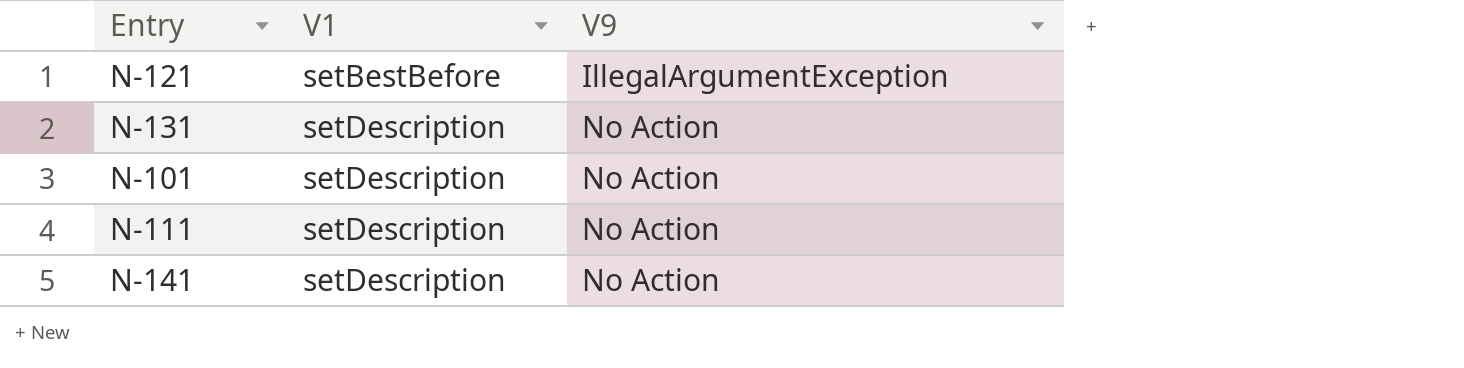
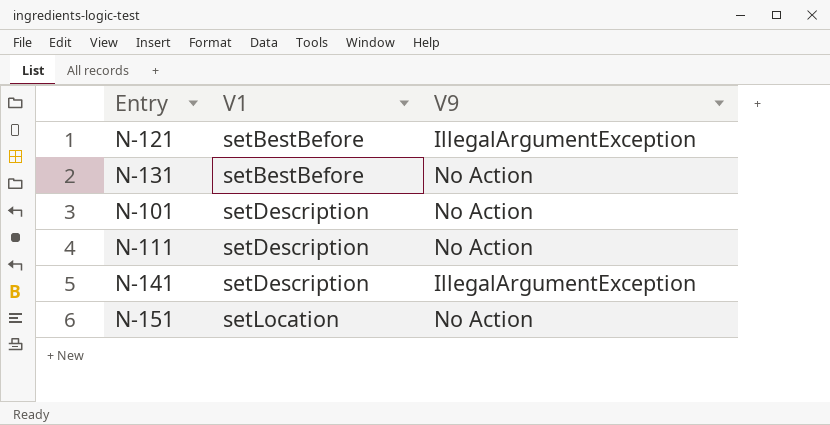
N-131 | V1: setDescription -> setBestBefore
N-141 | V9: No Action -> IllegalArgumentException
row N-151: none -> setLocation | No Action

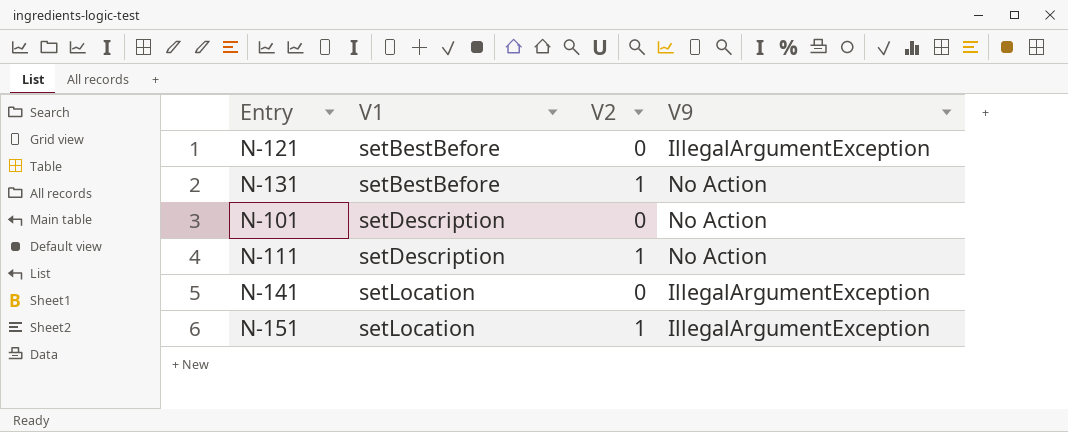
column V2 | position: none -> 3
N-141 | V1: setDescription -> setLocation
N-151 | V9: No Action -> IllegalArgumentException

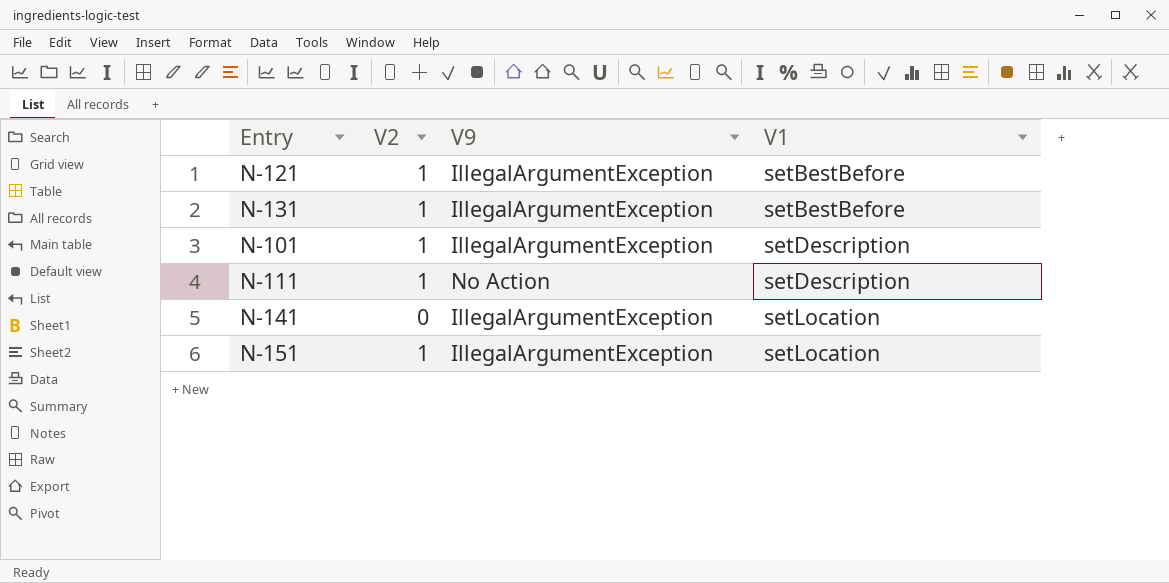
column V1 | position: 2 -> 4
N-121 | V2: 0 -> 1
N-131 | V9: No Action -> IllegalArgumentException
N-101 | V2: 0 -> 1
N-101 | V9: No Action -> IllegalArgumentException

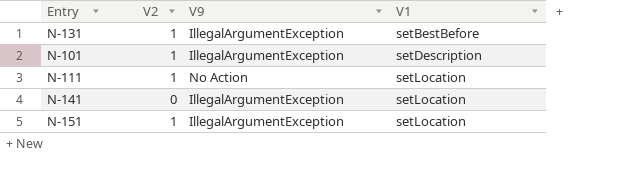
row N-121: 1 | IllegalArgumentException | setBestBefore -> none
N-111 | V1: setDescription -> setLocation

